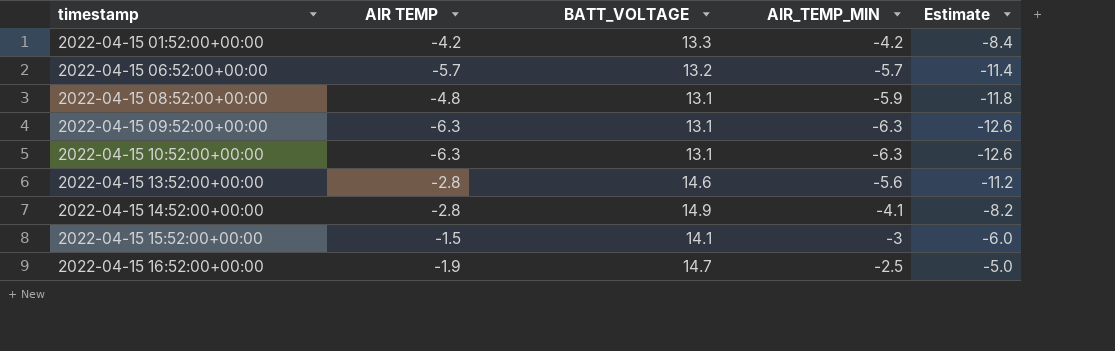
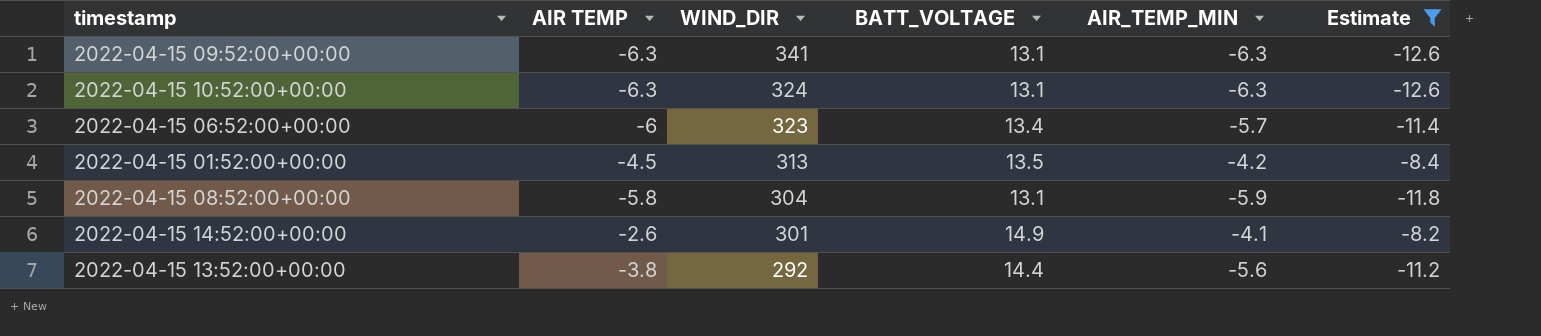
filter: none -> Estimate <= -8.2
row order: timestamp ascending -> WIND_DIR descending
column WIND_DIR | position: none -> 3
2022-04-15 06:52:00+00:00 | AIR TEMP: -5.7 -> -6
2022-04-15 06:52:00+00:00 | BATT_VOLTAGE: 13.2 -> 13.4
2022-04-15 01:52:00+00:00 | AIR TEMP: -4.2 -> -4.5
2022-04-15 01:52:00+00:00 | BATT_VOLTAGE: 13.3 -> 13.5
2022-04-15 08:52:00+00:00 | AIR TEMP: -4.8 -> -5.8
2022-04-15 14:52:00+00:00 | AIR TEMP: -2.8 -> -2.6
2022-04-15 13:52:00+00:00 | AIR TEMP: -2.8 -> -3.8
2022-04-15 13:52:00+00:00 | BATT_VOLTAGE: 14.6 -> 14.4

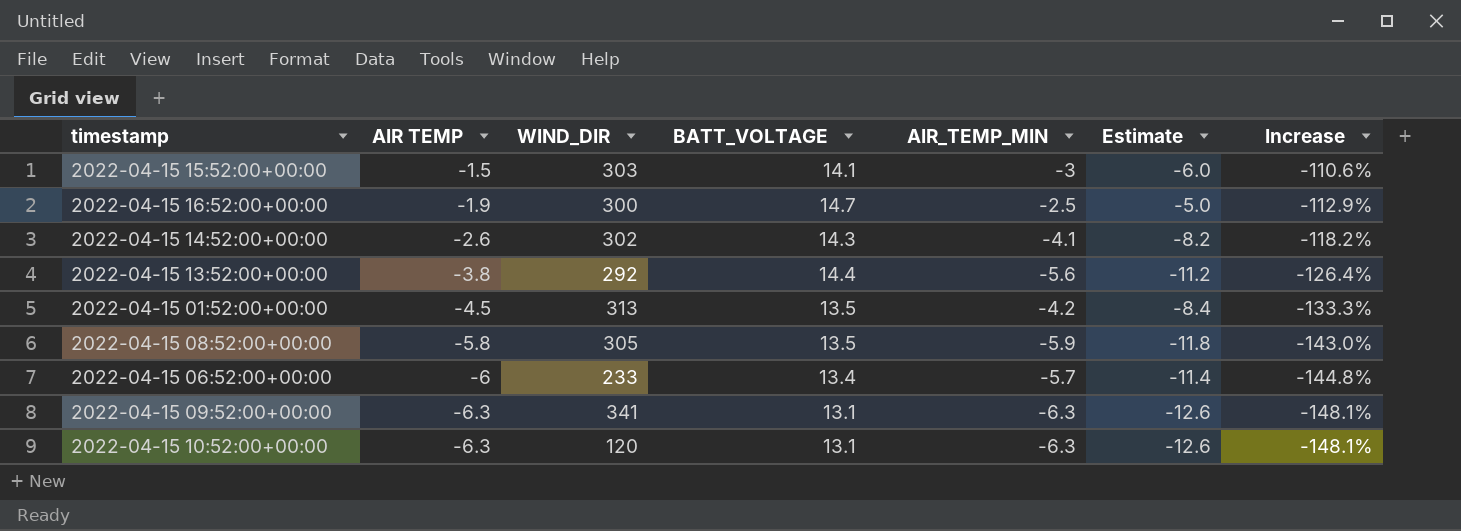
filter: Estimate <= -8.2 -> none
row order: WIND_DIR descending -> AIR TEMP descending
column Increase | formula: none -> ([AIR TEMP] - [BATT_VOLTAGE]) / [BATT_VOLTAGE]
2022-04-15 14:52:00+00:00 | WIND_DIR: 301 -> 302
2022-04-15 14:52:00+00:00 | BATT_VOLTAGE: 14.9 -> 14.3
2022-04-15 08:52:00+00:00 | WIND_DIR: 304 -> 305
2022-04-15 08:52:00+00:00 | BATT_VOLTAGE: 13.1 -> 13.5
2022-04-15 06:52:00+00:00 | WIND_DIR: 323 -> 233
2022-04-15 10:52:00+00:00 | WIND_DIR: 324 -> 120

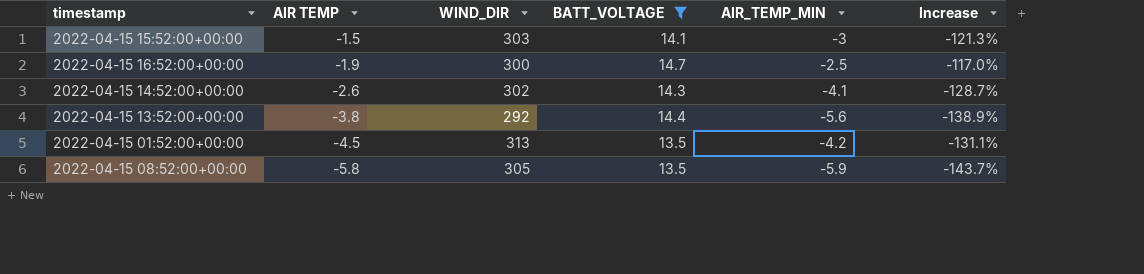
filter: none -> BATT_VOLTAGE >= 13.5
column Estimate | formula: [AIR_TEMP_MIN] * 2 -> none
column Increase | formula: ([AIR TEMP] - [BATT_VOLTAGE]) / [BATT_VOLTAGE] -> ([AIR_TEMP_MIN] - [BATT_VOLTAGE]) / [BATT_VOLTAGE]

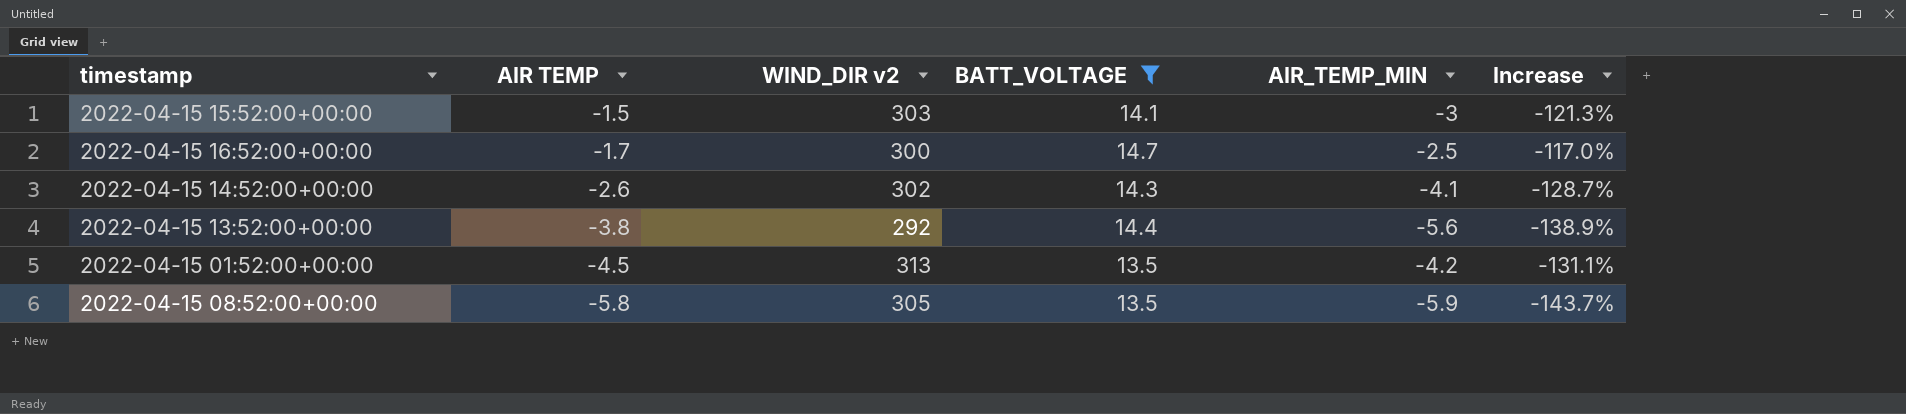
column name: WIND_DIR -> WIND_DIR v2
2022-04-15 16:52:00+00:00 | AIR TEMP: -1.9 -> -1.7

